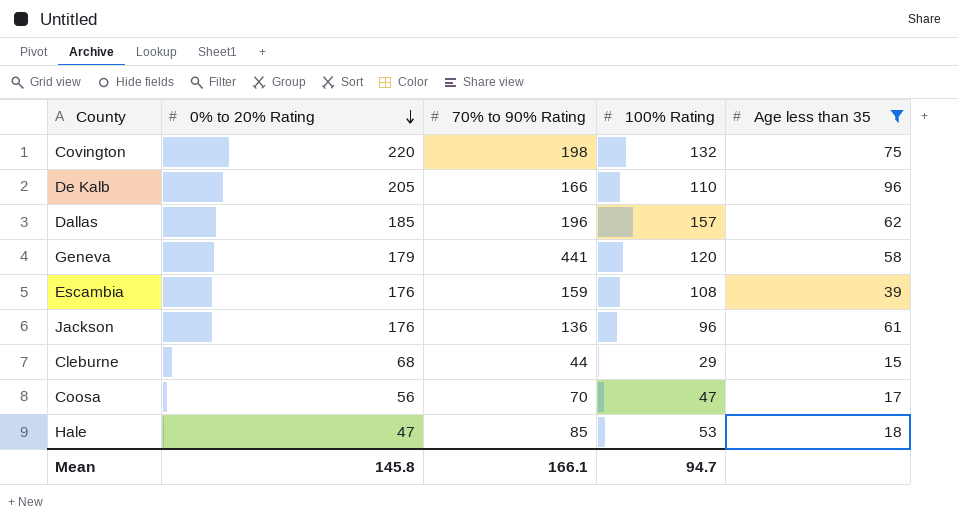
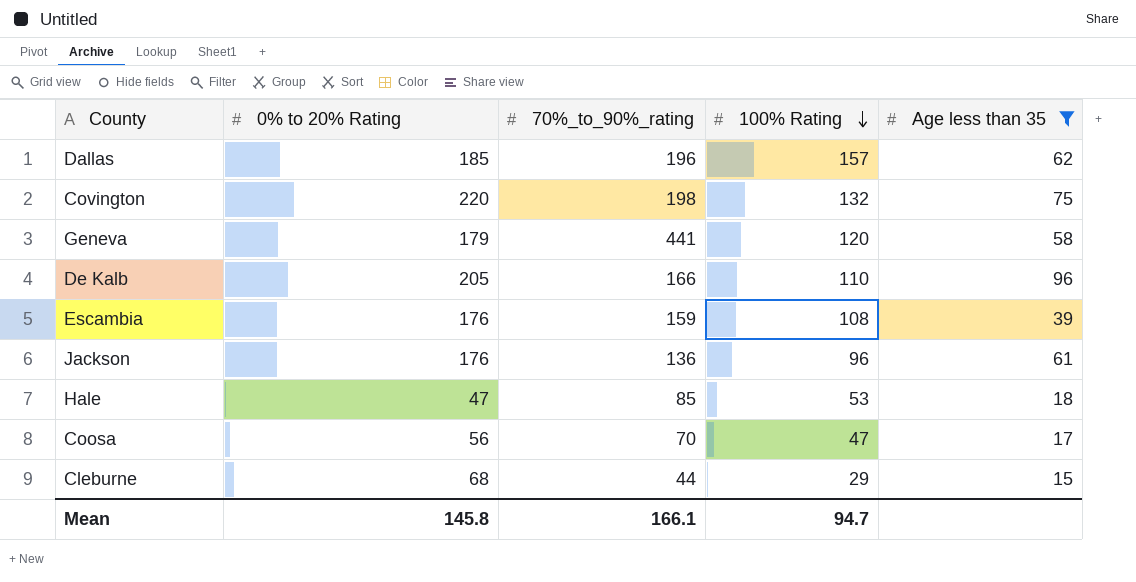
row order: 0% to 20% Rating descending -> 100% Rating descending
column name: 70% to 90% Rating -> 70%_to_90%_rating

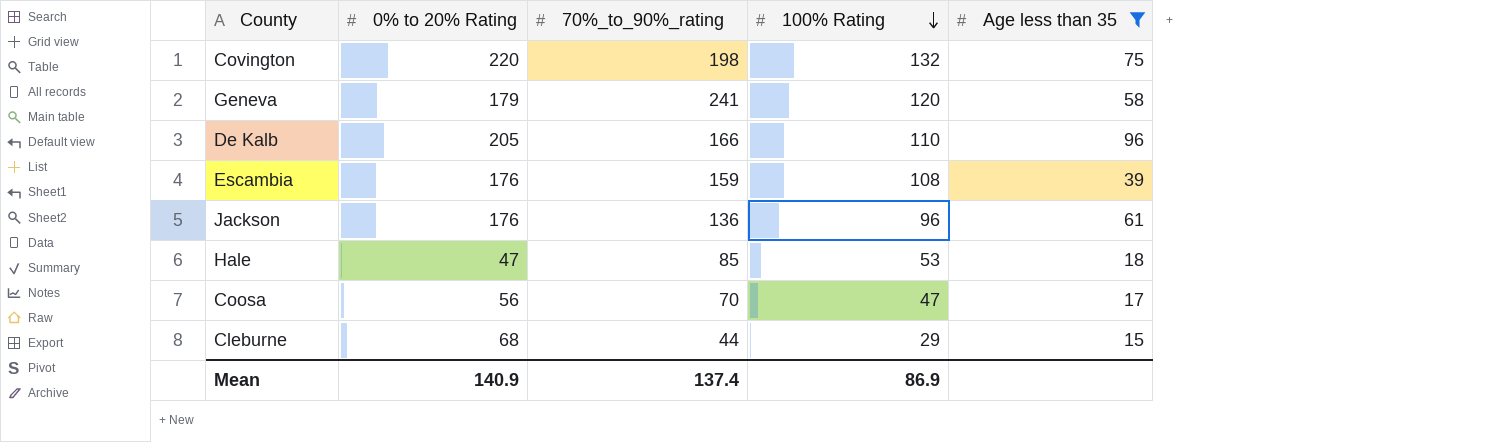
row Dallas: 185 | 196 | 157 | 62 -> none
Geneva | 70%_to_90%_rating: 441 -> 241
Mean | 0% to 20% Rating: 145.8 -> 140.9
Mean | 70%_to_90%_rating: 166.1 -> 137.4
Mean | 100% Rating: 94.7 -> 86.9

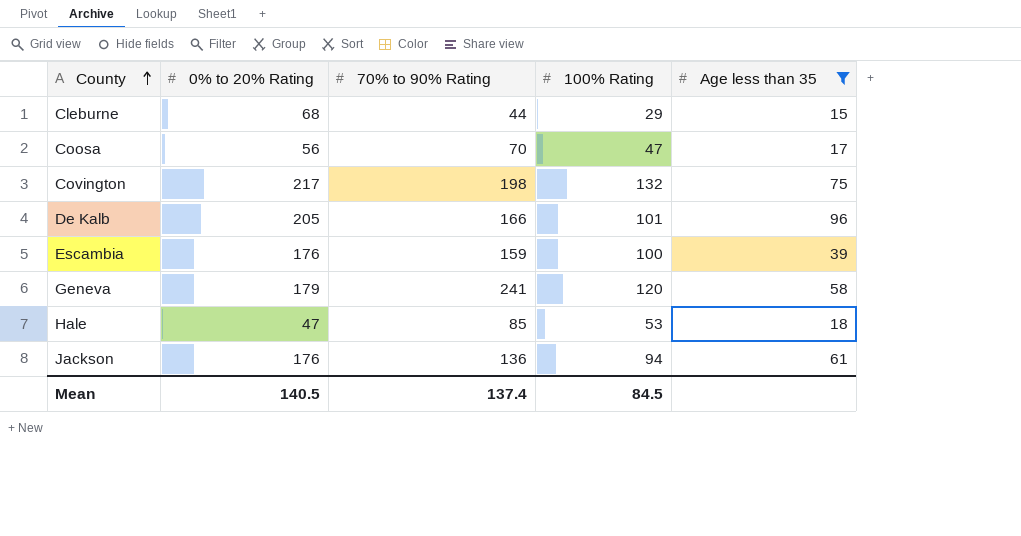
row order: 100% Rating descending -> County ascending
column name: 70%_to_90%_rating -> 70% to 90% Rating
Covington | 0% to 20% Rating: 220 -> 217
De Kalb | 100% Rating: 110 -> 101
Escambia | 100% Rating: 108 -> 100
Jackson | 100% Rating: 96 -> 94
Mean | 0% to 20% Rating: 140.9 -> 140.5
Mean | 100% Rating: 86.9 -> 84.5

